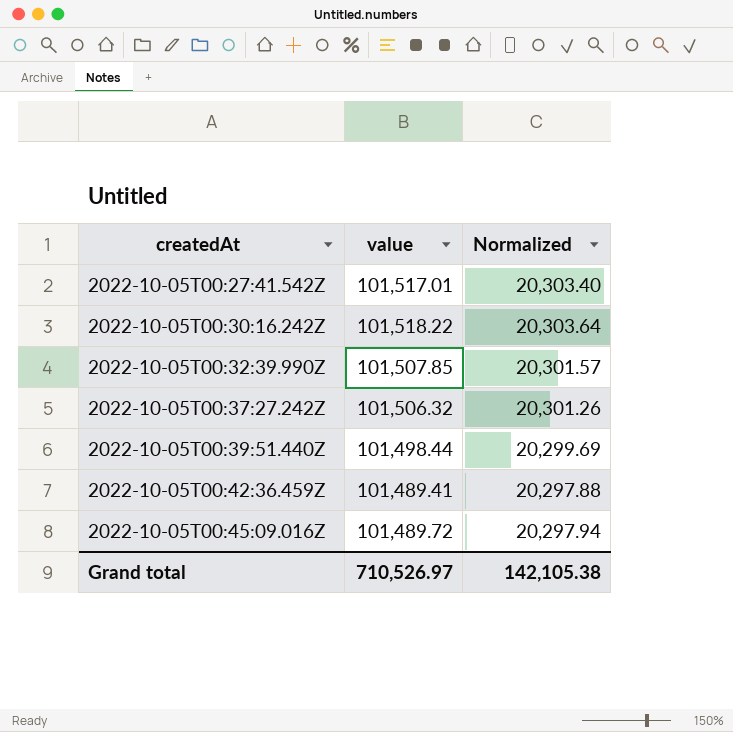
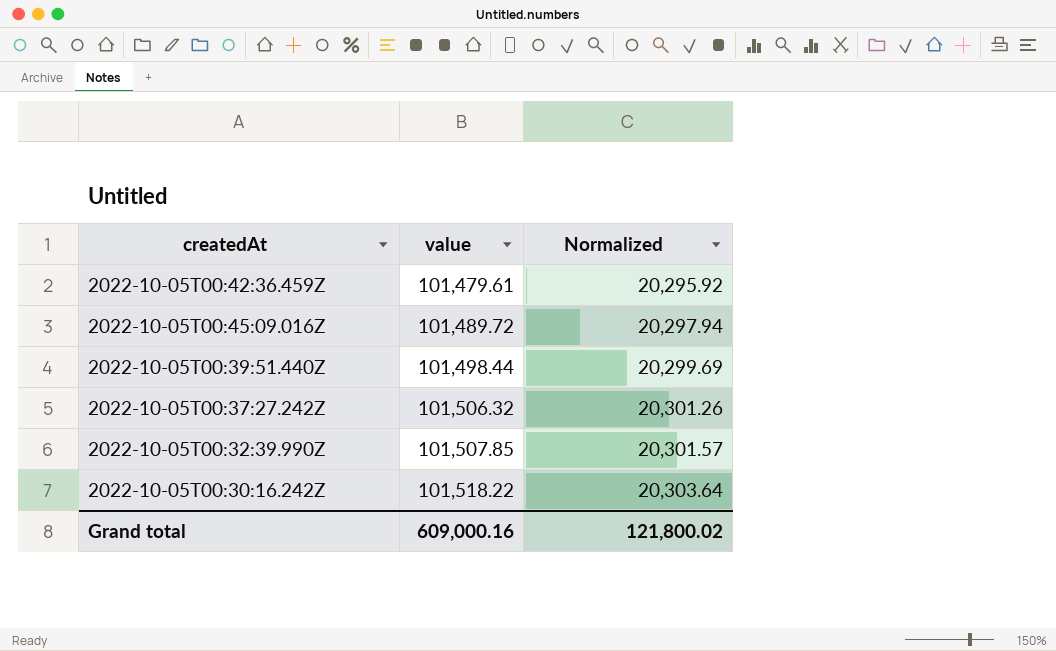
row order: createdAt ascending -> value ascending
row 2022-10-05T00:27:41.542Z: 101,517.01 | 20,303.40 -> none
2022-10-05T00:42:36.459Z | value: 101,489.41 -> 101,479.61
2022-10-05T00:42:36.459Z | Normalized: 20,297.88 -> 20,295.92
Grand total | value: 710,526.97 -> 609,000.16
Grand total | Normalized: 142,105.38 -> 121,800.02

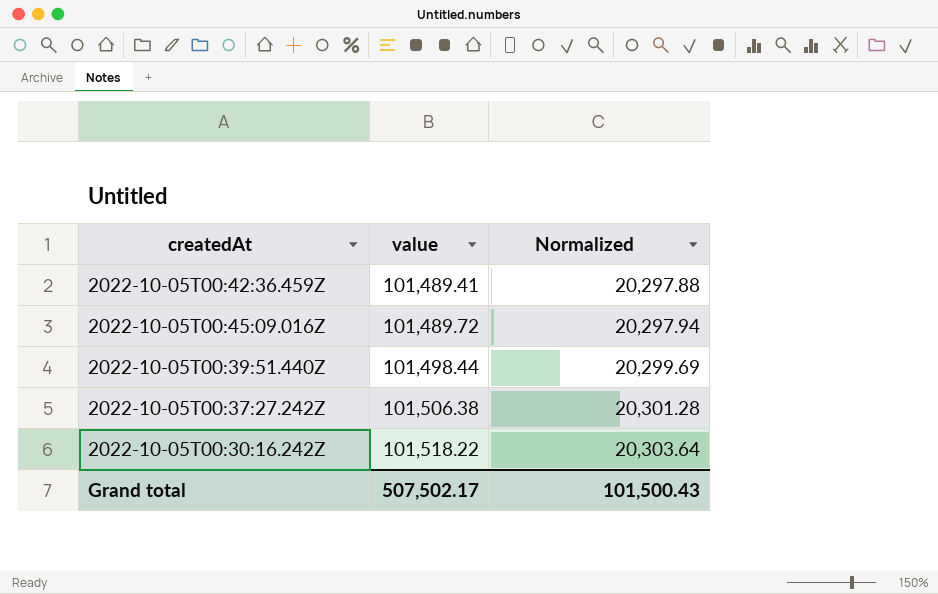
row 2022-10-05T00:32:39.990Z: 101,507.85 | 20,301.57 -> none
2022-10-05T00:42:36.459Z | value: 101,479.61 -> 101,489.41
2022-10-05T00:42:36.459Z | Normalized: 20,295.92 -> 20,297.88
2022-10-05T00:37:27.242Z | value: 101,506.32 -> 101,506.38
2022-10-05T00:37:27.242Z | Normalized: 20,301.26 -> 20,301.28
Grand total | value: 609,000.16 -> 507,502.17
Grand total | Normalized: 121,800.02 -> 101,500.43

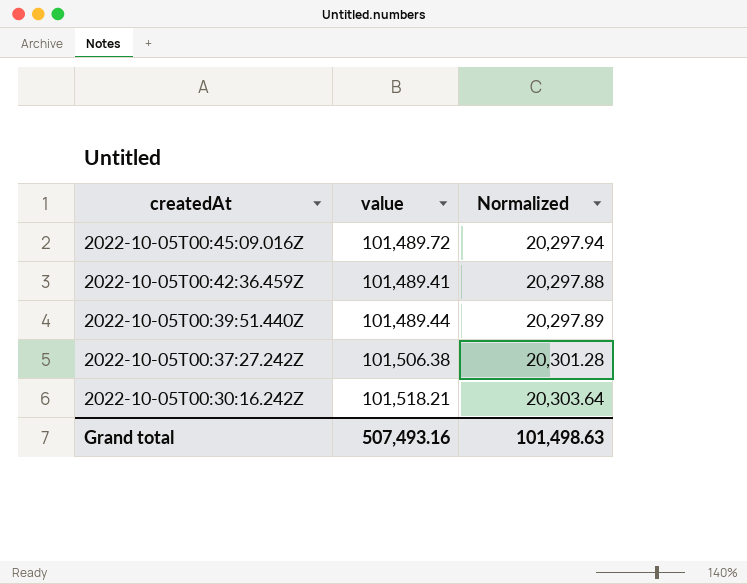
row order: value ascending -> createdAt descending
2022-10-05T00:39:51.440Z | value: 101,498.44 -> 101,489.44
2022-10-05T00:39:51.440Z | Normalized: 20,299.69 -> 20,297.89
2022-10-05T00:30:16.242Z | value: 101,518.22 -> 101,518.21
Grand total | value: 507,502.17 -> 507,493.16
Grand total | Normalized: 101,500.43 -> 101,498.63

